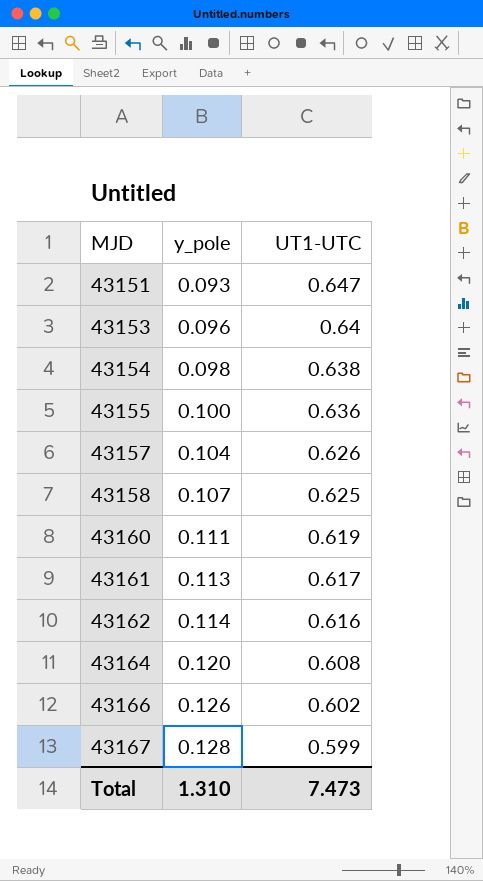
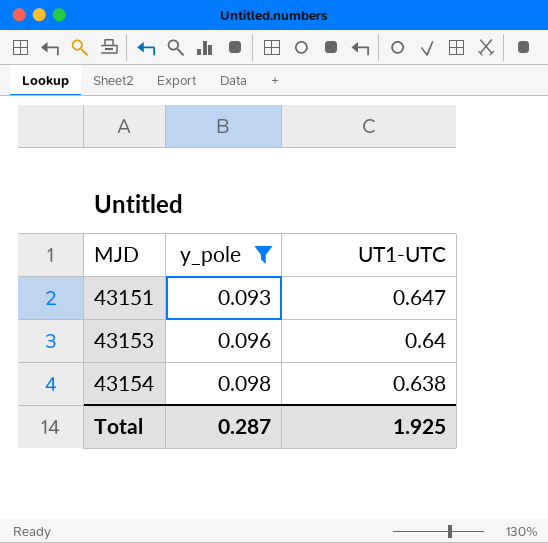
filter: none -> y_pole <= 0.098
Total | y_pole: 1.310 -> 0.287
Total | UT1-UTC: 7.473 -> 1.925

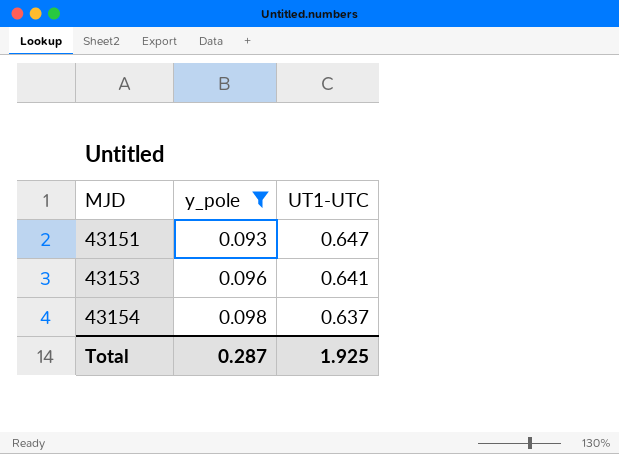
43153 | UT1-UTC: 0.64 -> 0.641
43154 | UT1-UTC: 0.638 -> 0.637

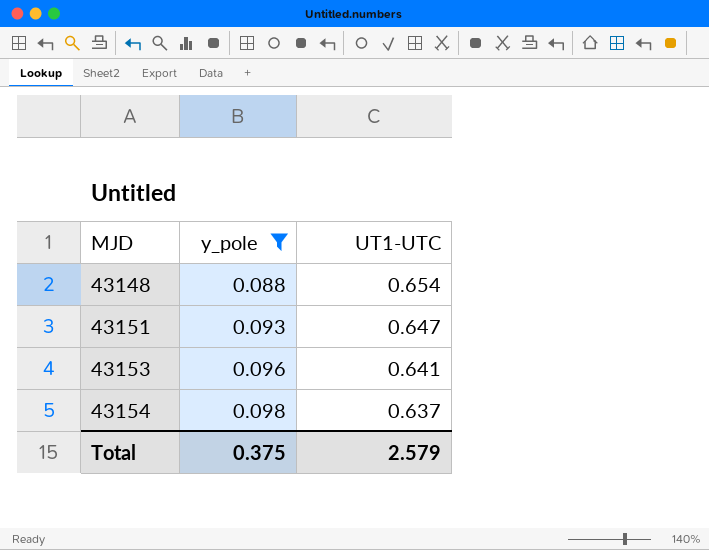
row 43148: none -> 0.088 | 0.654
Total | y_pole: 0.287 -> 0.375
Total | UT1-UTC: 1.925 -> 2.579

